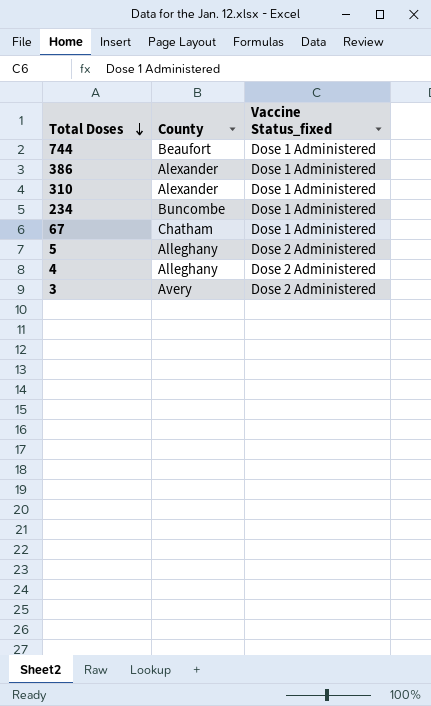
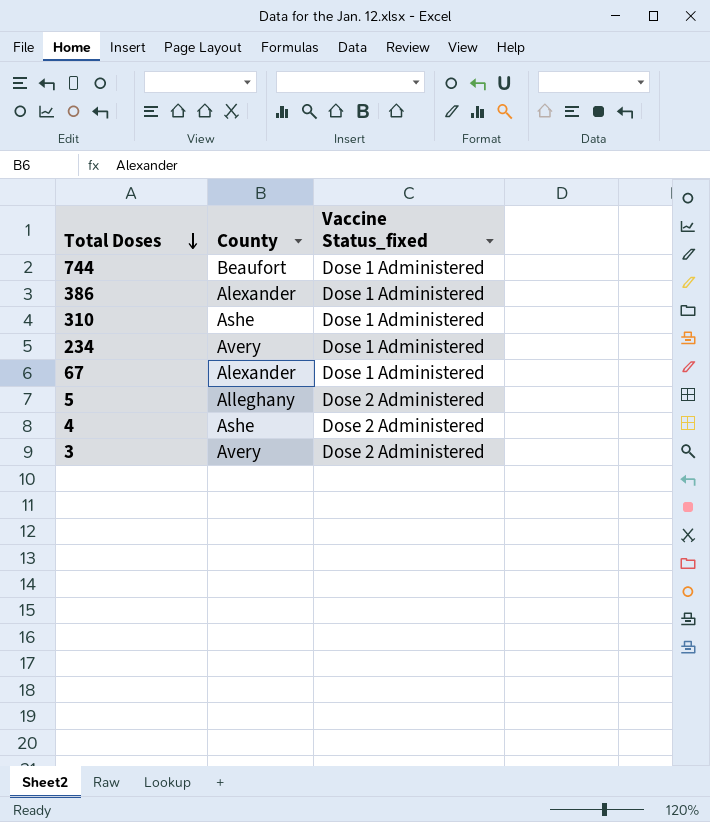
310 | County: Alexander -> Ashe
234 | County: Buncombe -> Avery
67 | County: Chatham -> Alexander
4 | County: Alleghany -> Ashe

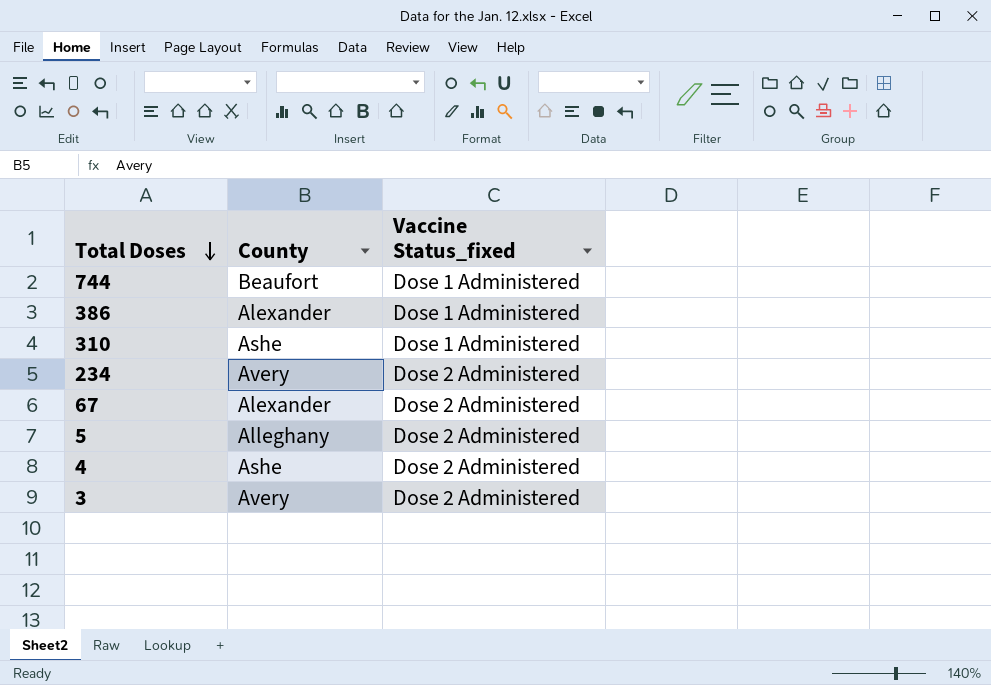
234 | Vaccine Status_fixed: Dose 1 Administered -> Dose 2 Administered
67 | Vaccine Status_fixed: Dose 1 Administered -> Dose 2 Administered

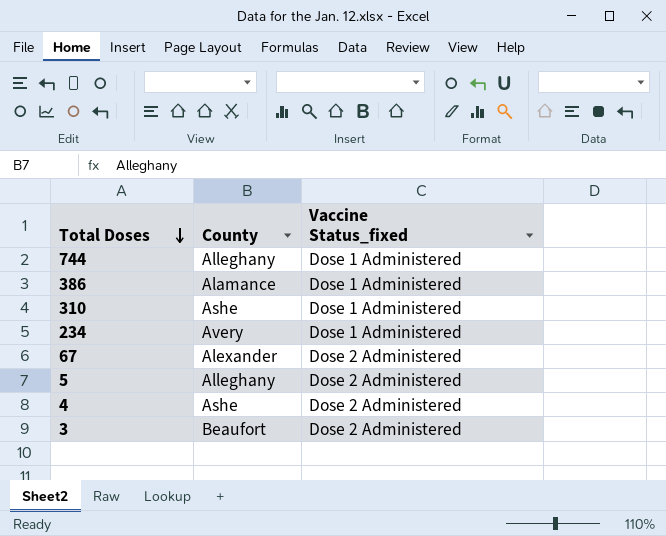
744 | County: Beaufort -> Alleghany
386 | County: Alexander -> Alamance
234 | Vaccine Status_fixed: Dose 2 Administered -> Dose 1 Administered
3 | County: Avery -> Beaufort

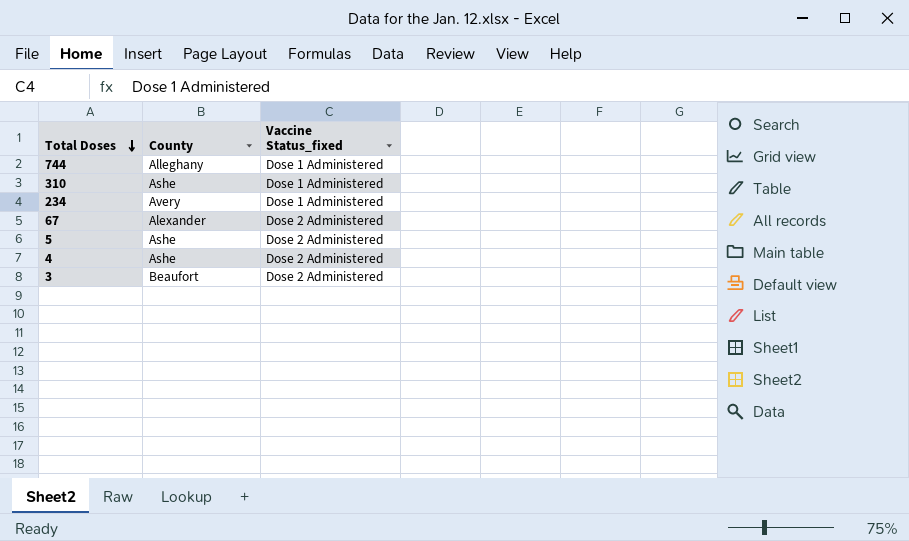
row 386: Alamance | Dose 1 Administered -> none
5 | County: Alleghany -> Ashe

